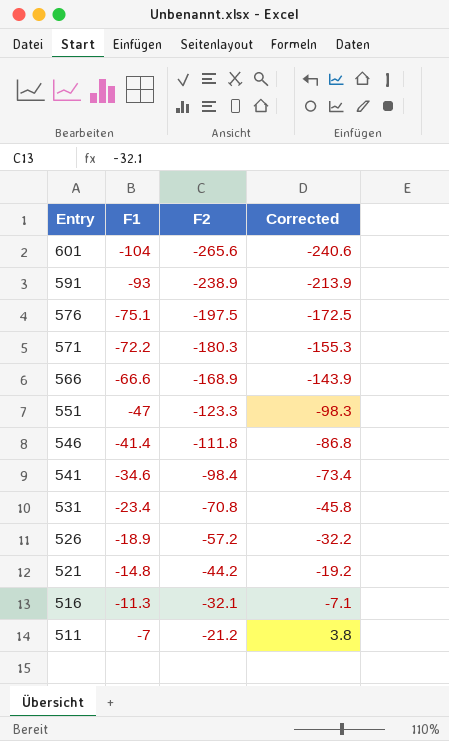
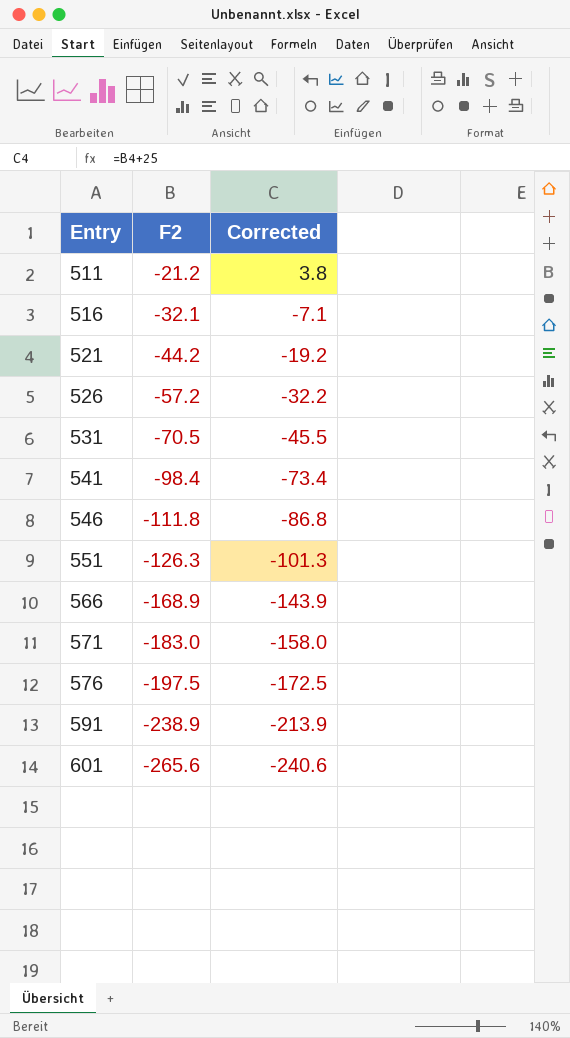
row order: Entry descending -> Entry ascending
column F1 | position: 2 -> none
531 | F2: -70.8 -> -70.5
531 | Corrected: -45.8 -> -45.5
551 | F2: -123.3 -> -126.3
551 | Corrected: -98.3 -> -101.3
571 | F2: -180.3 -> -183.0
571 | Corrected: -155.3 -> -158.0

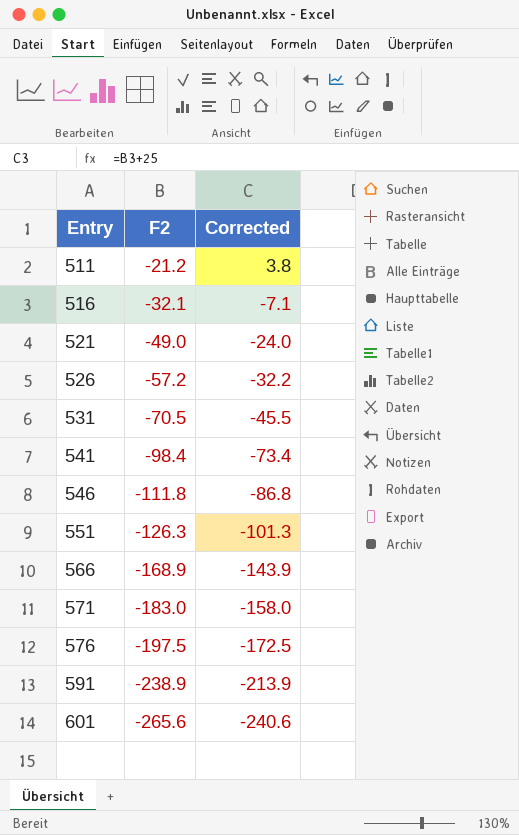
521 | F2: -44.2 -> -49.0
521 | Corrected: -19.2 -> -24.0

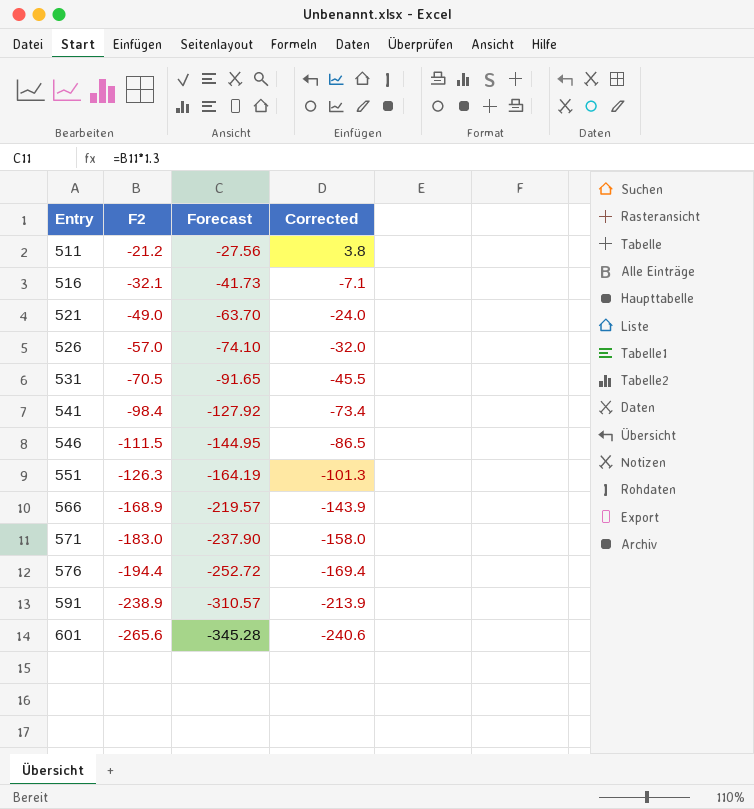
column Forecast | formula: none -> [F2] * 1.3
526 | F2: -57.2 -> -57.0
526 | Corrected: -32.2 -> -32.0
546 | F2: -111.8 -> -111.5
546 | Corrected: -86.8 -> -86.5
576 | F2: -197.5 -> -194.4
576 | Corrected: -172.5 -> -169.4

